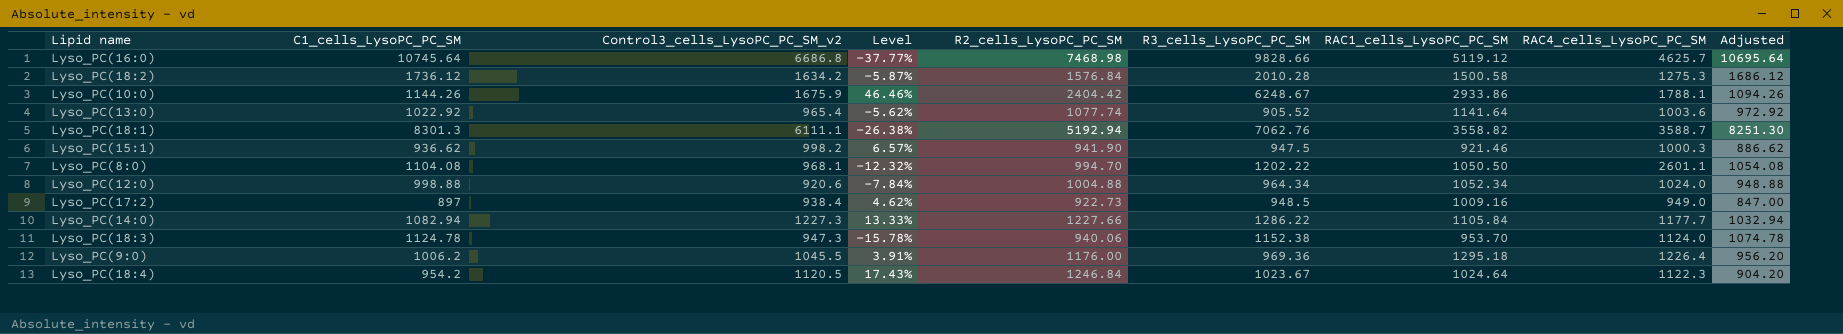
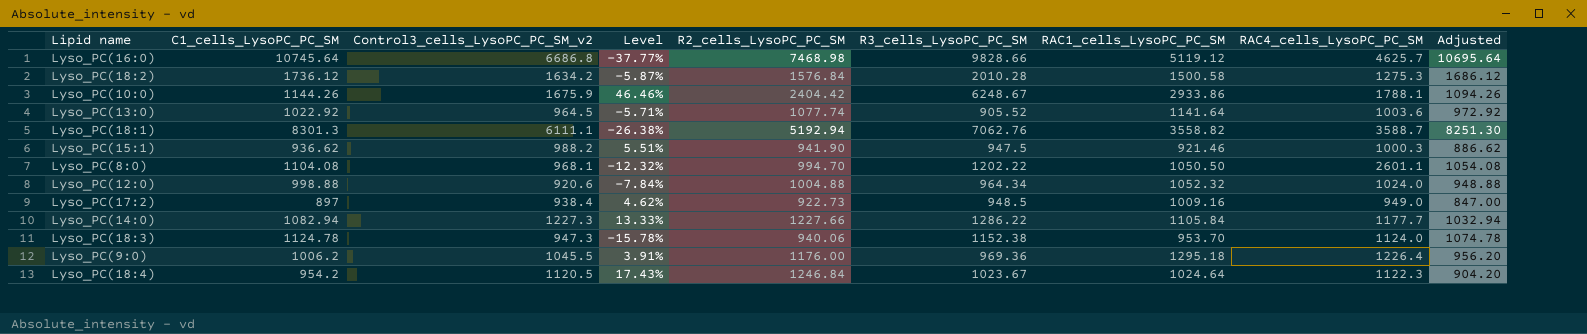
Lyso_PC(13:0) | Control3_cells_LysoPC_PC_SM_v2: 965.4 -> 964.5
Lyso_PC(13:0) | Level: -5.62% -> -5.71%
Lyso_PC(15:1) | Control3_cells_LysoPC_PC_SM_v2: 998.2 -> 988.2
Lyso_PC(15:1) | Level: 6.57% -> 5.51%
Lyso_PC(12:0) | RAC1_cells_LysoPC_PC_SM: 1052.34 -> 1052.32

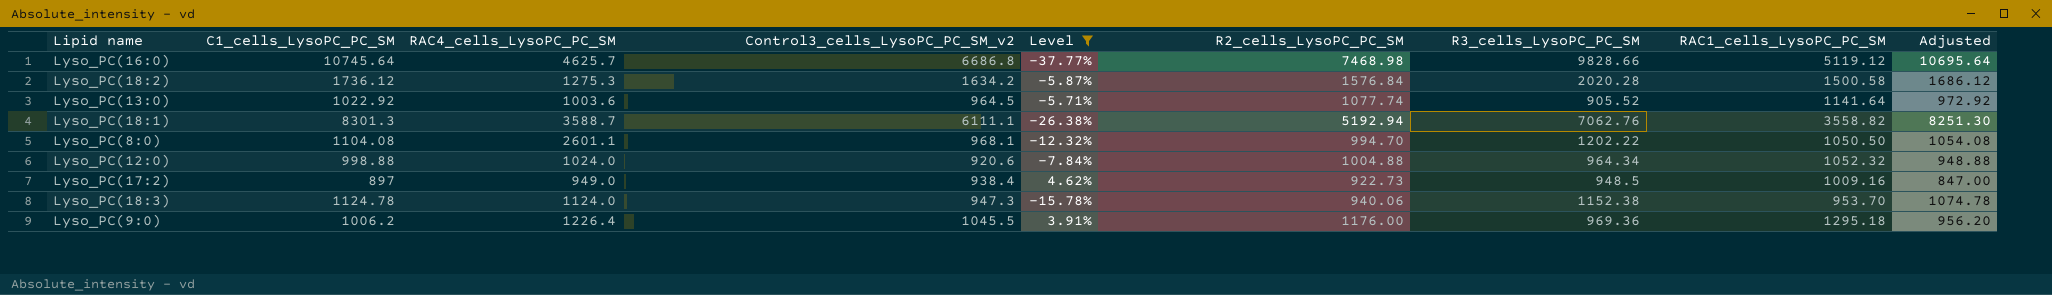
filter: none -> Level <= 4.62%
column RAC4_cells_LysoPC_PC_SM | position: 8 -> 3
Lyso_PC(18:2) | R3_cells_LysoPC_PC_SM: 2010.28 -> 2020.28

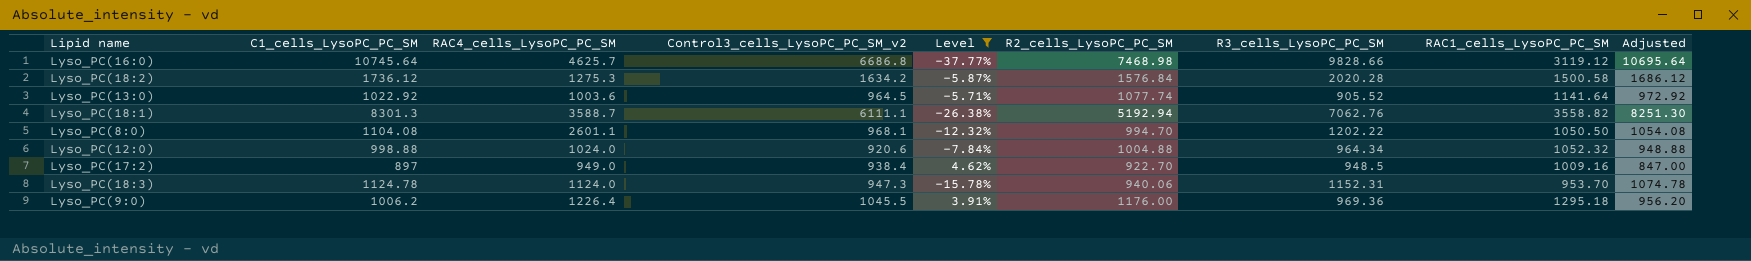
Lyso_PC(16:0) | RAC1_cells_LysoPC_PC_SM: 5119.12 -> 3119.12
Lyso_PC(17:2) | R2_cells_LysoPC_PC_SM: 922.73 -> 922.70
Lyso_PC(18:3) | R3_cells_LysoPC_PC_SM: 1152.38 -> 1152.31

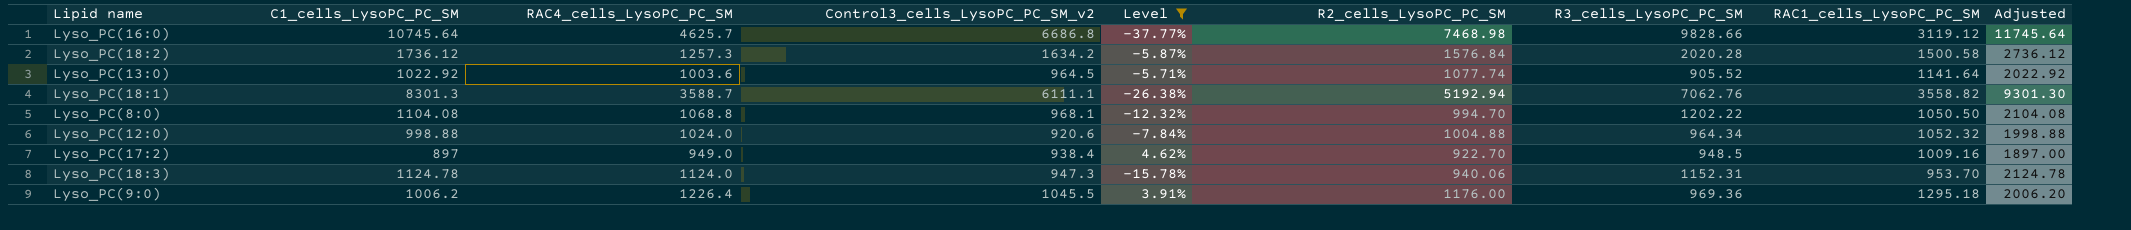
column Adjusted | formula: [C1_cells_LysoPC_PC_SM] - 50 -> [C1_cells_LysoPC_PC_SM] + 1000
Lyso_PC(18:2) | RAC4_cells_LysoPC_PC_SM: 1275.3 -> 1257.3
Lyso_PC(8:0) | RAC4_cells_LysoPC_PC_SM: 2601.1 -> 1068.8

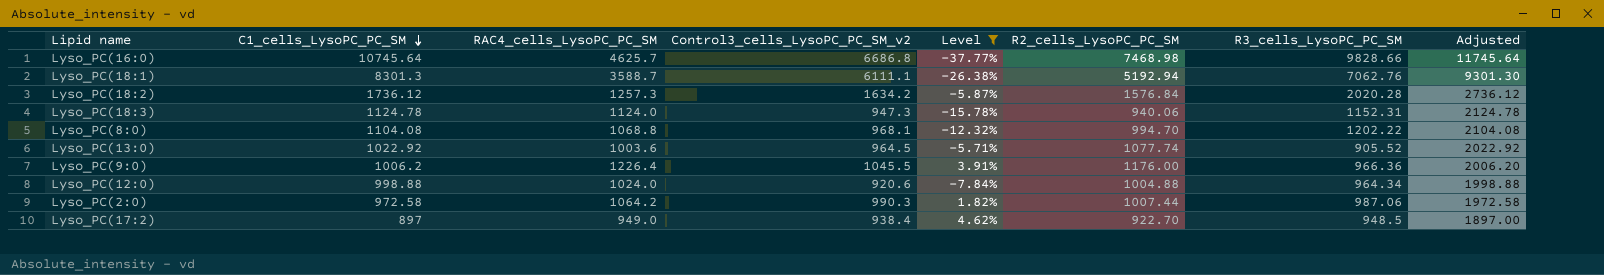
row order: none -> C1_cells_LysoPC_PC_SM descending
column RAC1_cells_LysoPC_PC_SM | position: 8 -> none
Lyso_PC(9:0) | R3_cells_LysoPC_PC_SM: 969.36 -> 966.36
row Lyso_PC(2:0): none -> 972.58 | 1064.2 | 990.3 | 1.82% | 1007.44 | 987.06 | 1972.58

